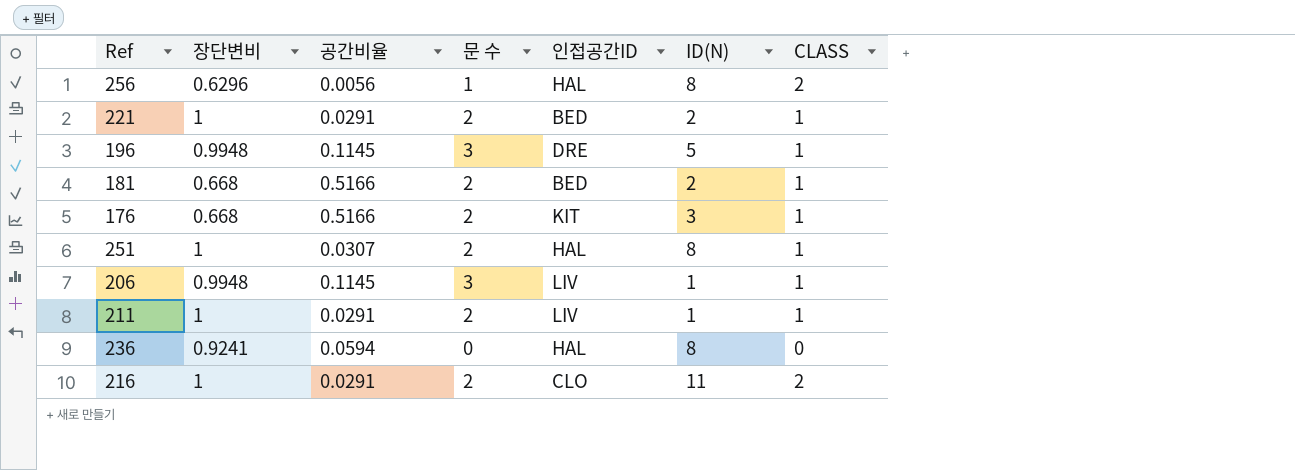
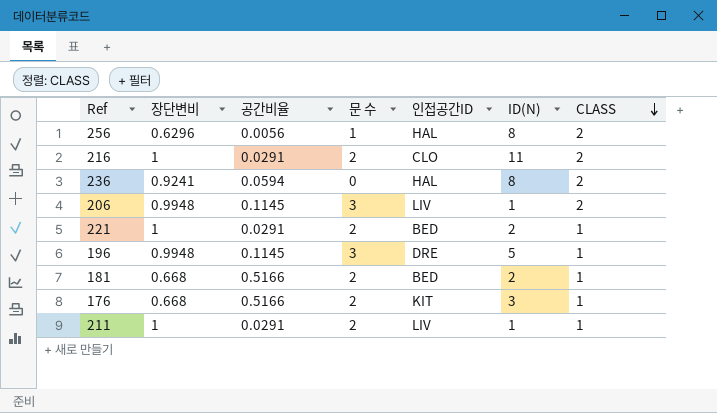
row order: none -> CLASS descending
row 251: 1 | 0.0307 | 2 | HAL | 8 | 1 -> none
236 | CLASS: 0 -> 2
206 | CLASS: 1 -> 2

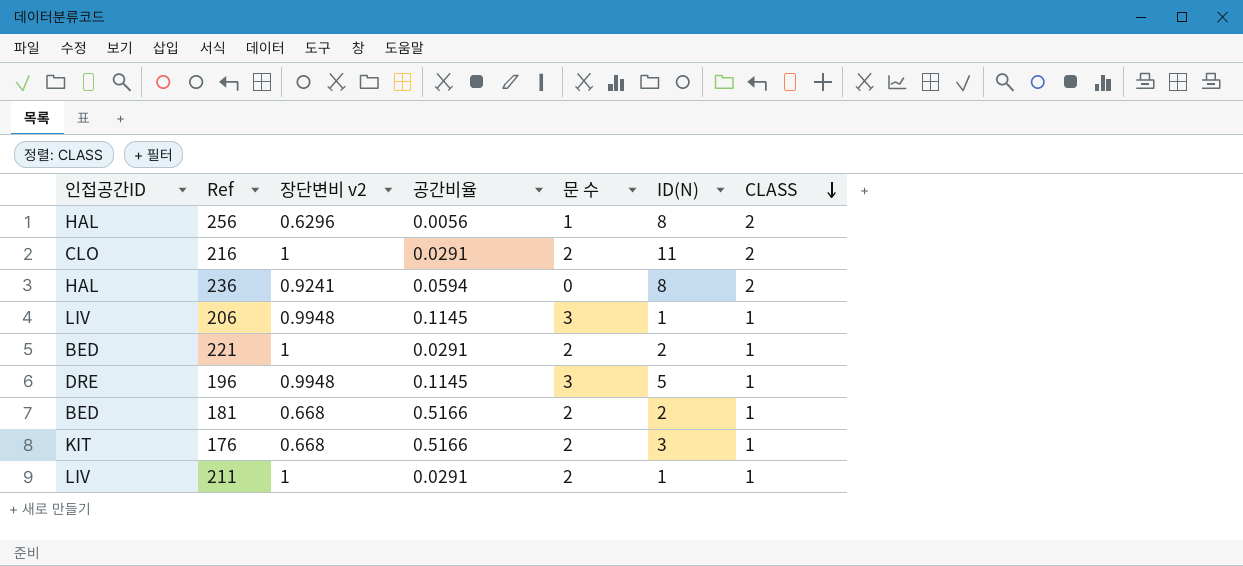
column 인접공간ID | position: 5 -> 1
column name: 장단변비 -> 장단변비 v2
206 | CLASS: 2 -> 1

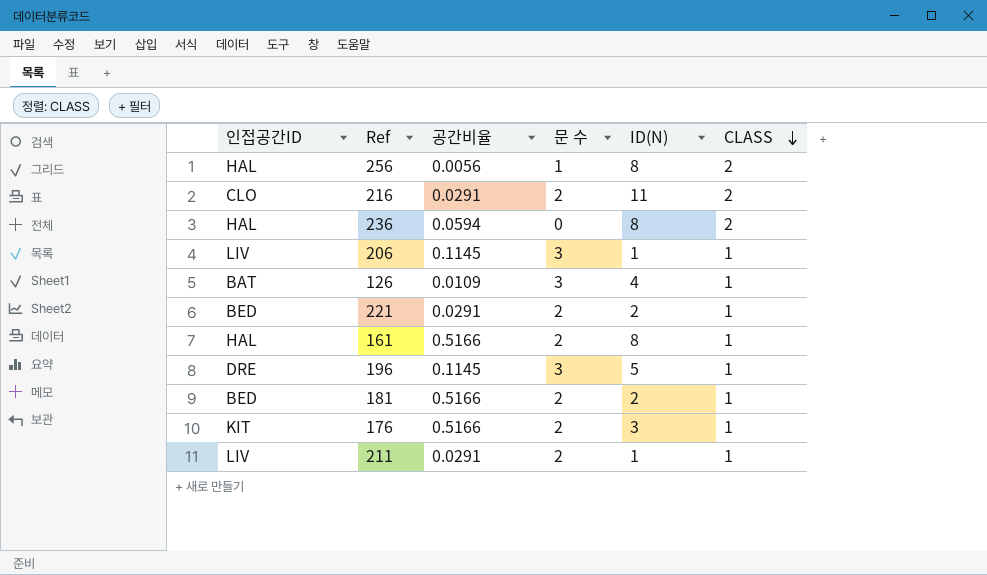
column 장단변비 v2 | position: 3 -> none
row 126: none -> BAT | 0.0109 | 3 | 4 | 1
row 161: none -> HAL | 0.5166 | 2 | 8 | 1

